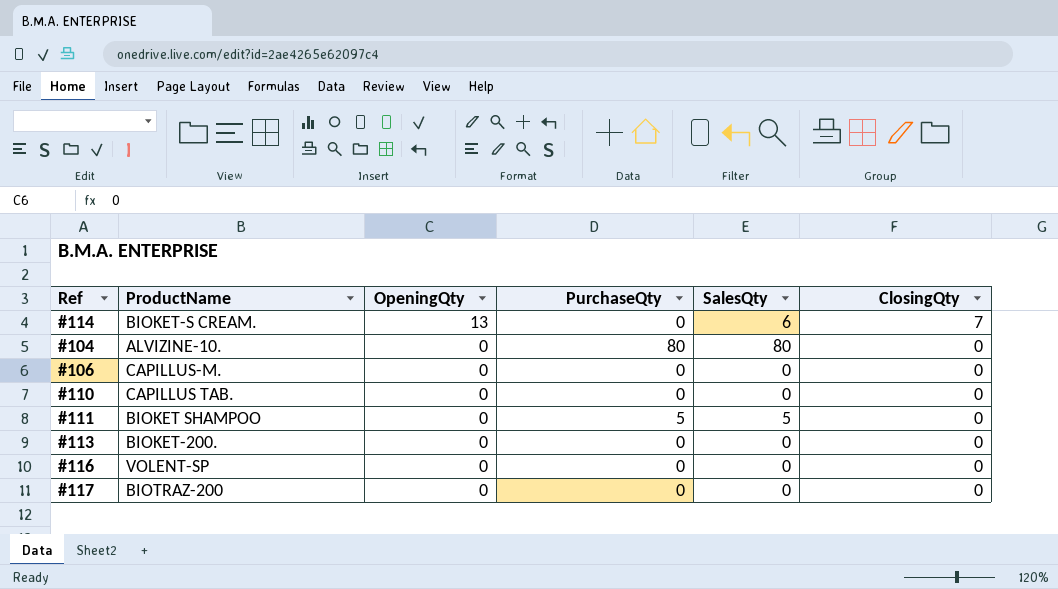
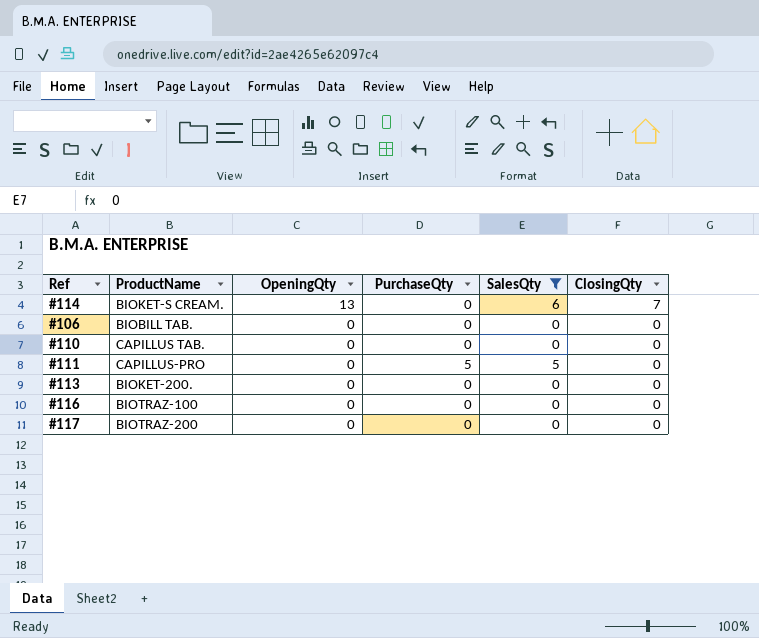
filter: none -> SalesQty != 80
#106 | ProductName: CAPILLUS-M. -> BIOBILL TAB.
#111 | ProductName: BIOKET SHAMPOO -> CAPILLUS-PRO
#116 | ProductName: VOLENT-SP -> BIOTRAZ-100

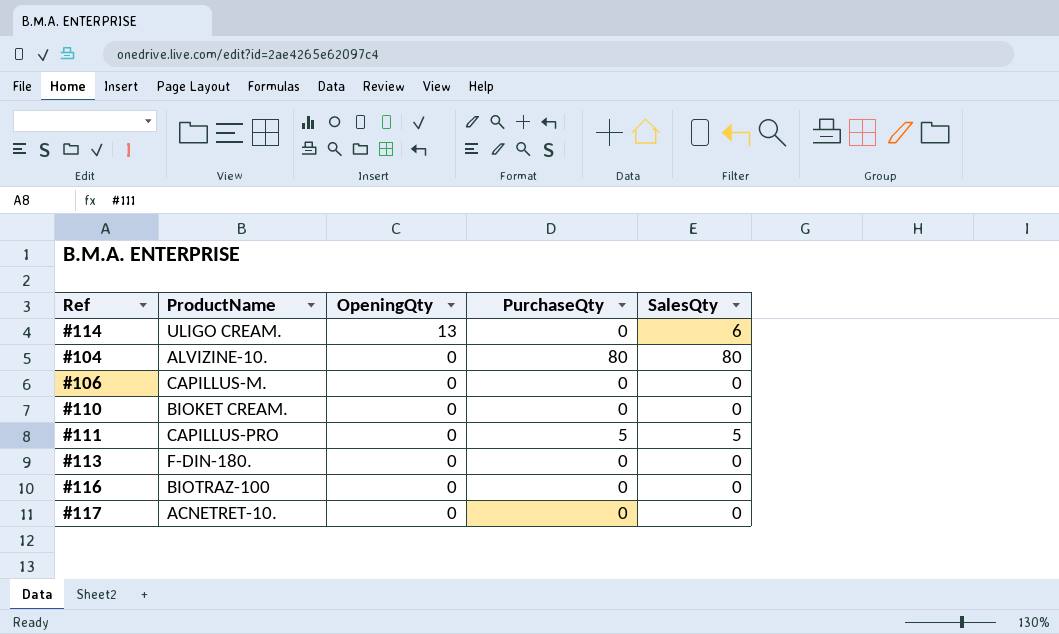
filter: SalesQty != 80 -> none
column ClosingQty | position: 6 -> none
#114 | ProductName: BIOKET-S CREAM. -> ULIGO CREAM.
#106 | ProductName: BIOBILL TAB. -> CAPILLUS-M.
#110 | ProductName: CAPILLUS TAB. -> BIOKET CREAM.
#113 | ProductName: BIOKET-200. -> F-DIN-180.
#117 | ProductName: BIOTRAZ-200 -> ACNETRET-10.

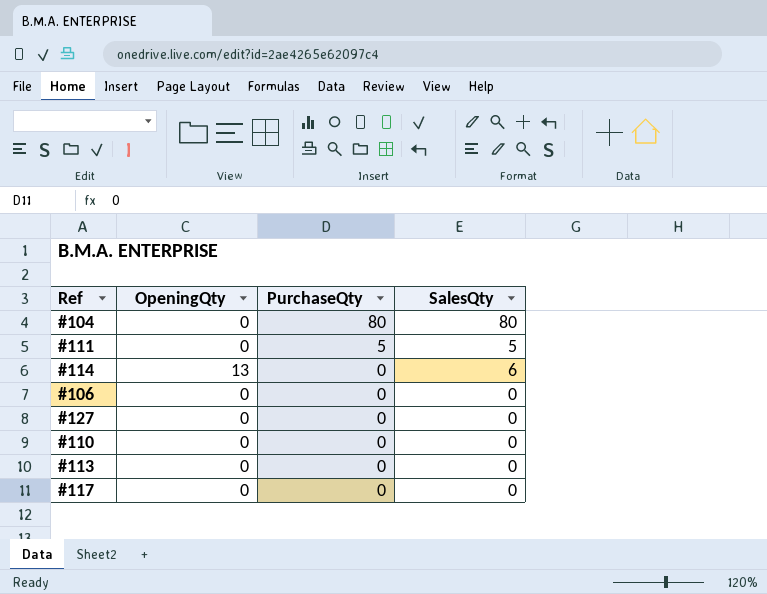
row order: OpeningQty descending -> PurchaseQty descending
column ProductName | position: 2 -> none
row #116: BIOTRAZ-100 | 0 | 0 | 0 -> none
row #127: none -> 0 | 0 | 0

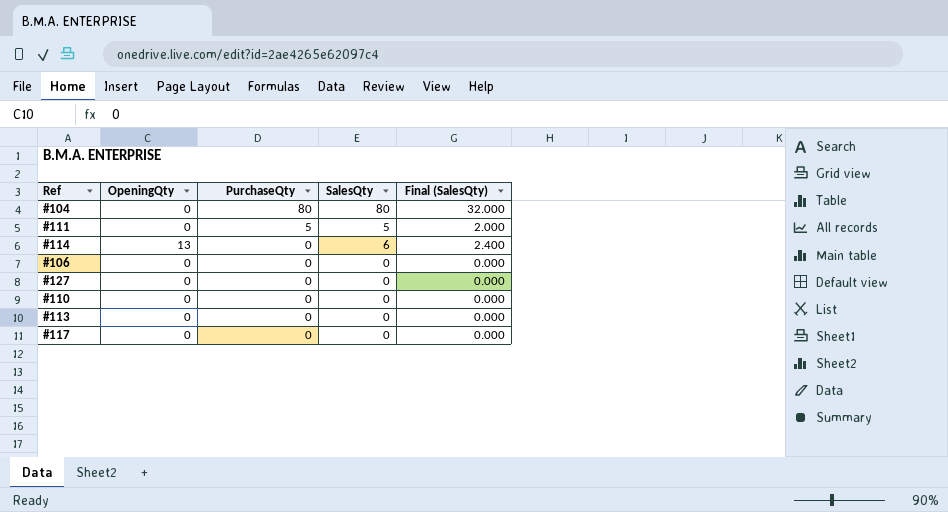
column Final (SalesQty) | formula: none -> [SalesQty] * 0.4

